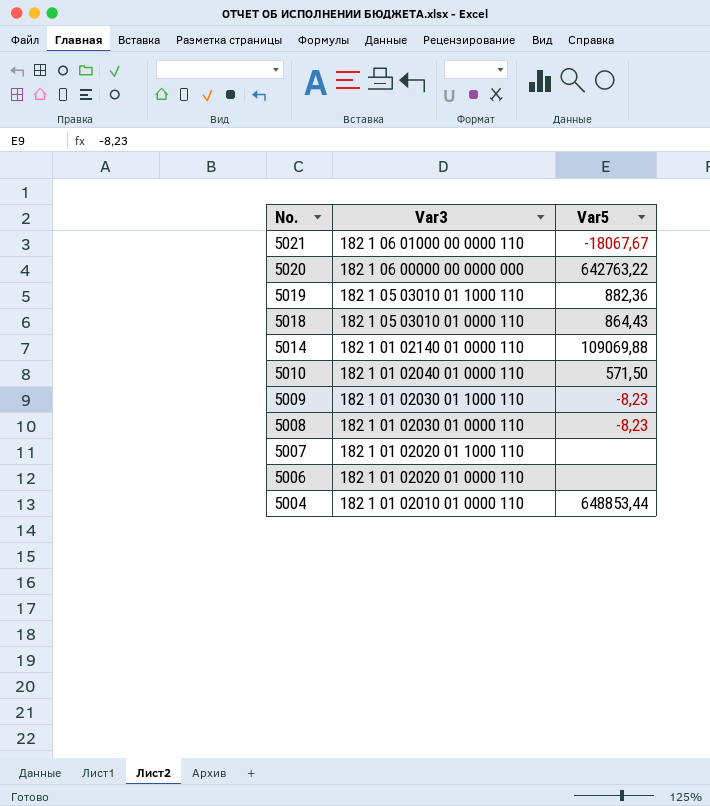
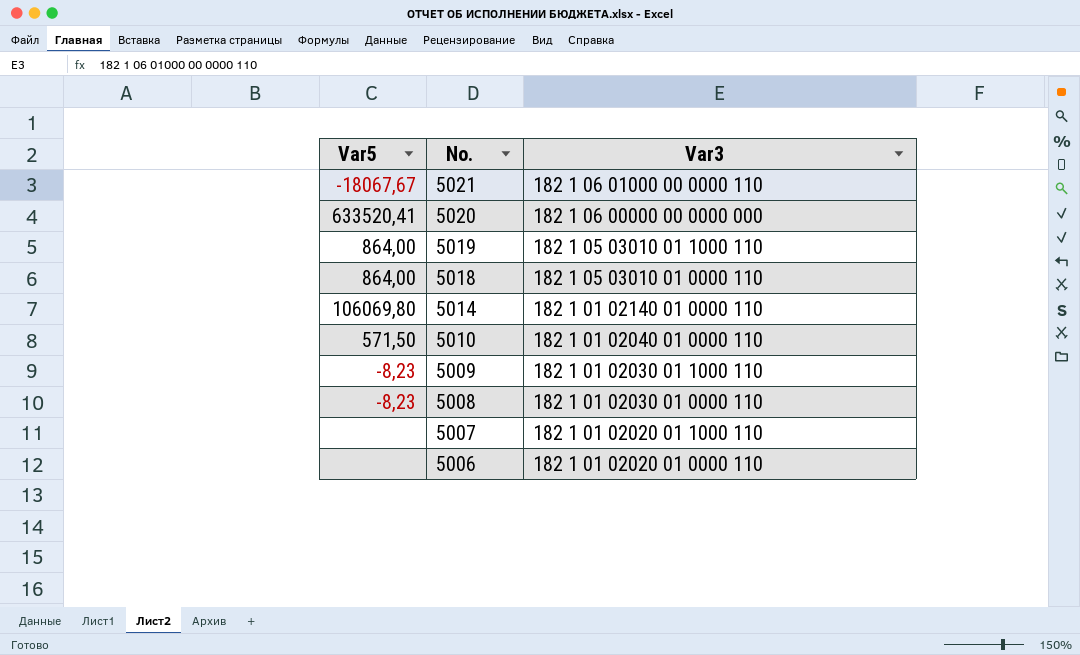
column Var5 | position: 3 -> 1
row 5004: 182 1 01 02010 01 0000 110 | 648853,44 -> none
5020 | Var5: 642763,22 -> 633520,41
5019 | Var5: 882,36 -> 864,00
5018 | Var5: 864,43 -> 864,00
5014 | Var5: 109069,88 -> 106069,80

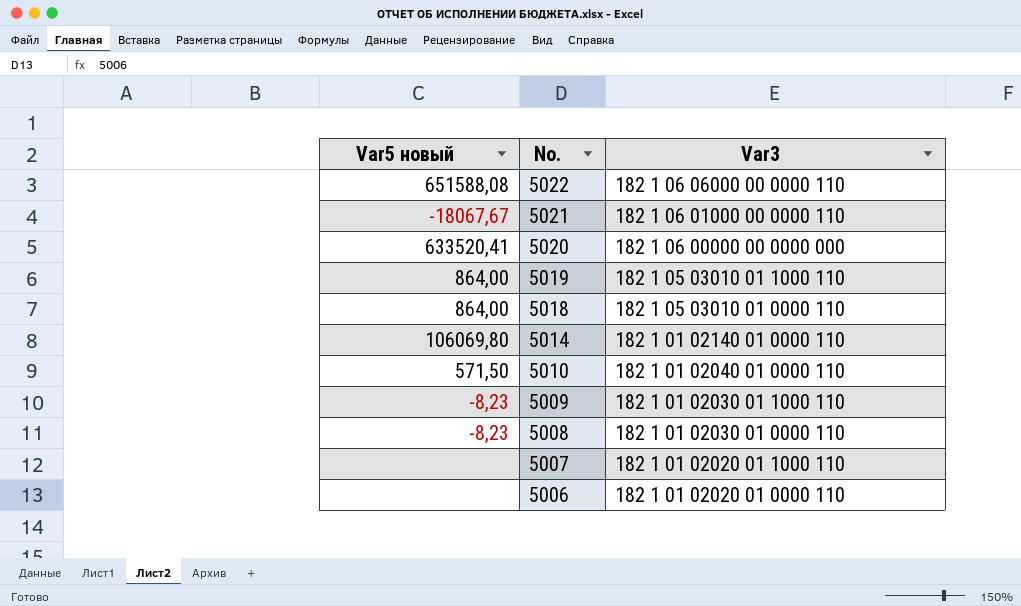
column name: Var5 -> Var5 новый
row 5022: none -> 651588,08 | 182 1 06 06000 00 0000 110

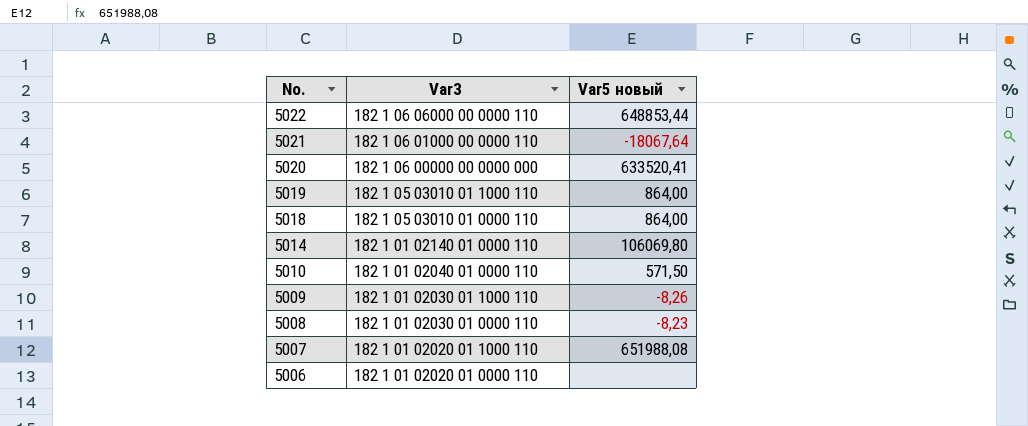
column Var5 новый | position: 1 -> 3
5022 | Var5 новый: 651588,08 -> 648853,44
5021 | Var5 новый: -18067,67 -> -18067,64
5009 | Var5 новый: -8,23 -> -8,26
5007 | Var5 новый: none -> 651988,08

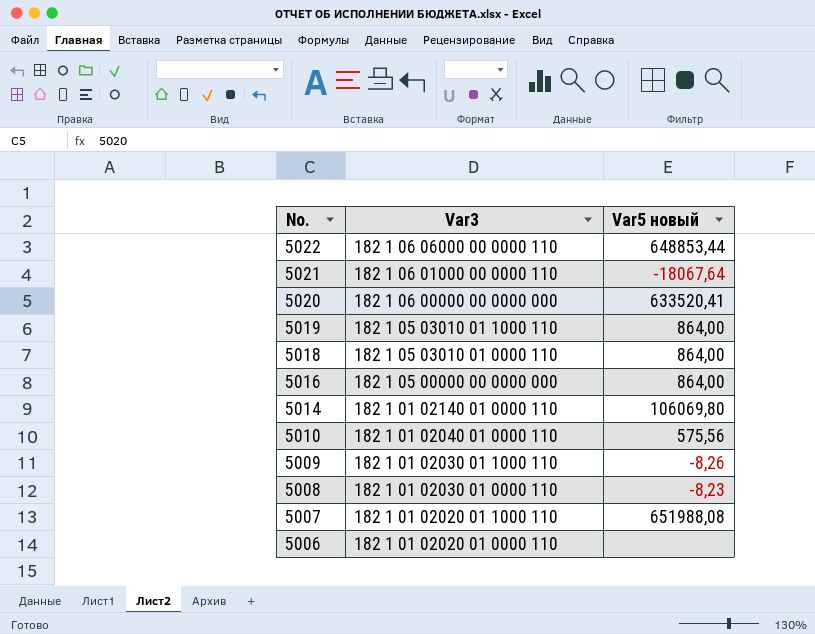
row 5016: none -> 182 1 05 00000 00 0000 000 | 864,00
5010 | Var5 новый: 571,50 -> 575,56

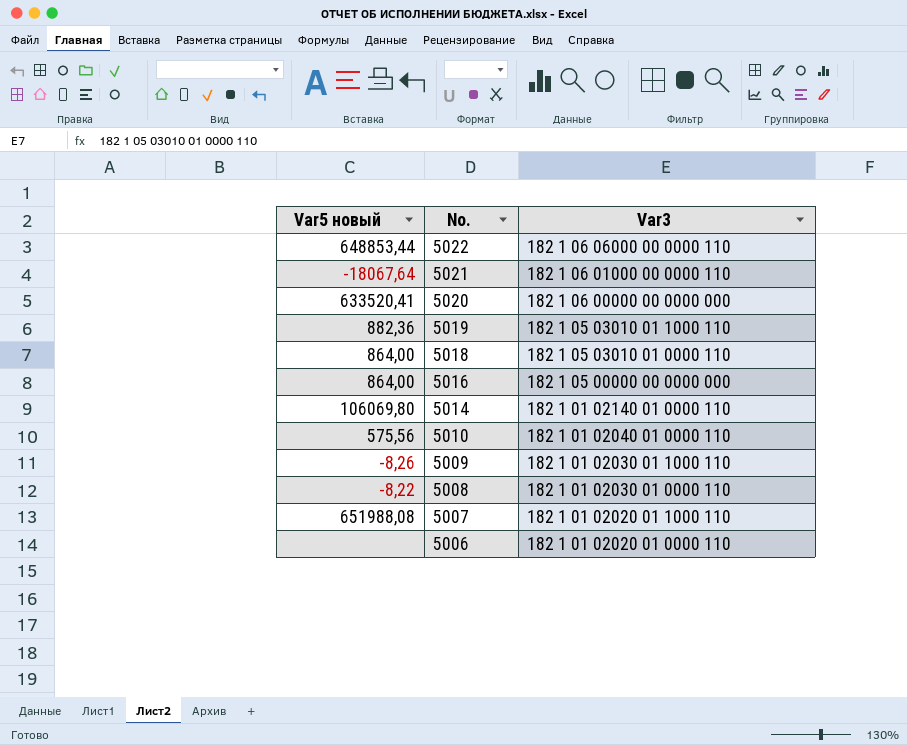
column Var5 новый | position: 3 -> 1
5019 | Var5 новый: 864,00 -> 882,36
5008 | Var5 новый: -8,23 -> -8,22

